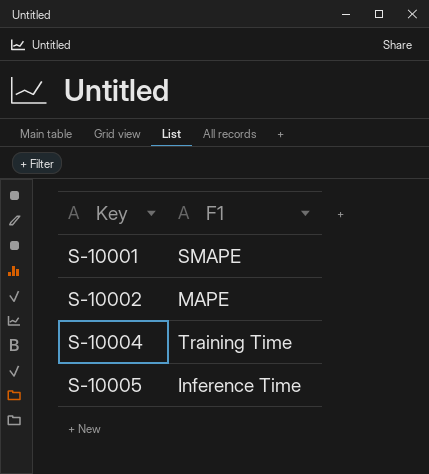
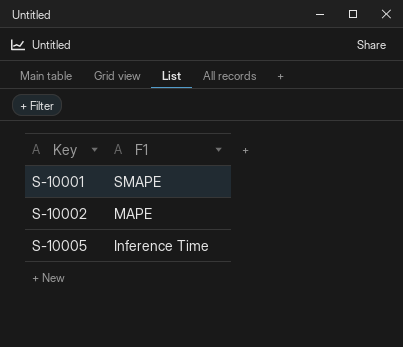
row S-10004: Training Time -> none

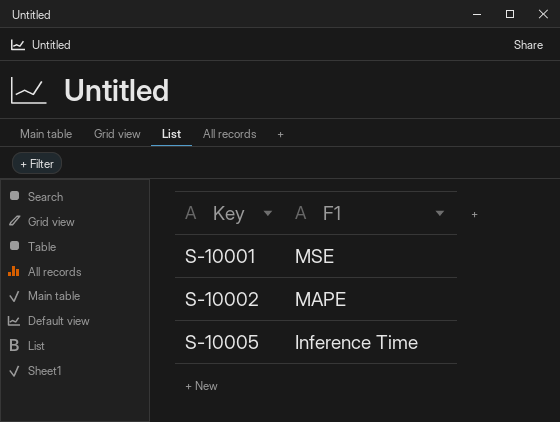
S-10001 | F1: SMAPE -> MSE

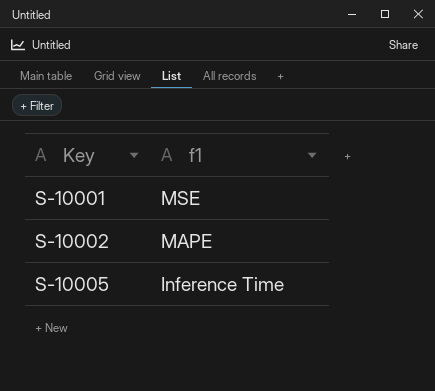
column name: F1 -> f1

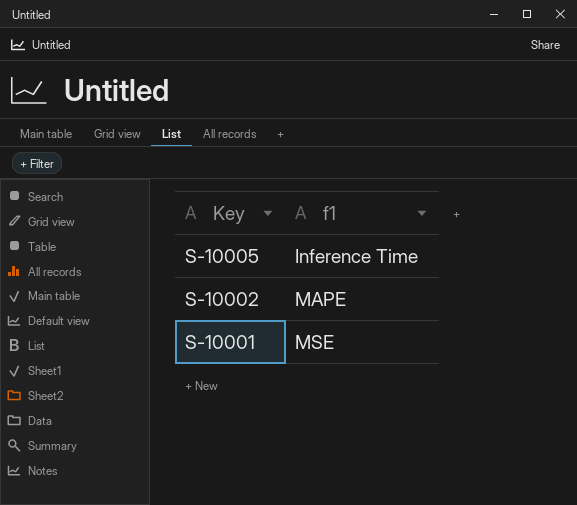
row order: Key ascending -> Key descending

